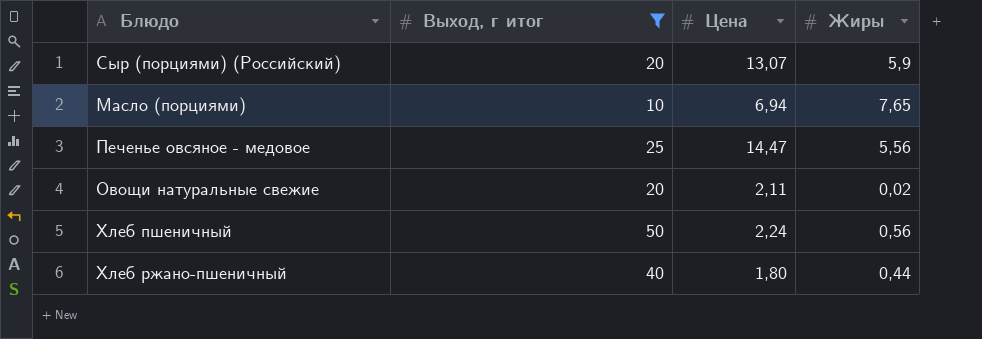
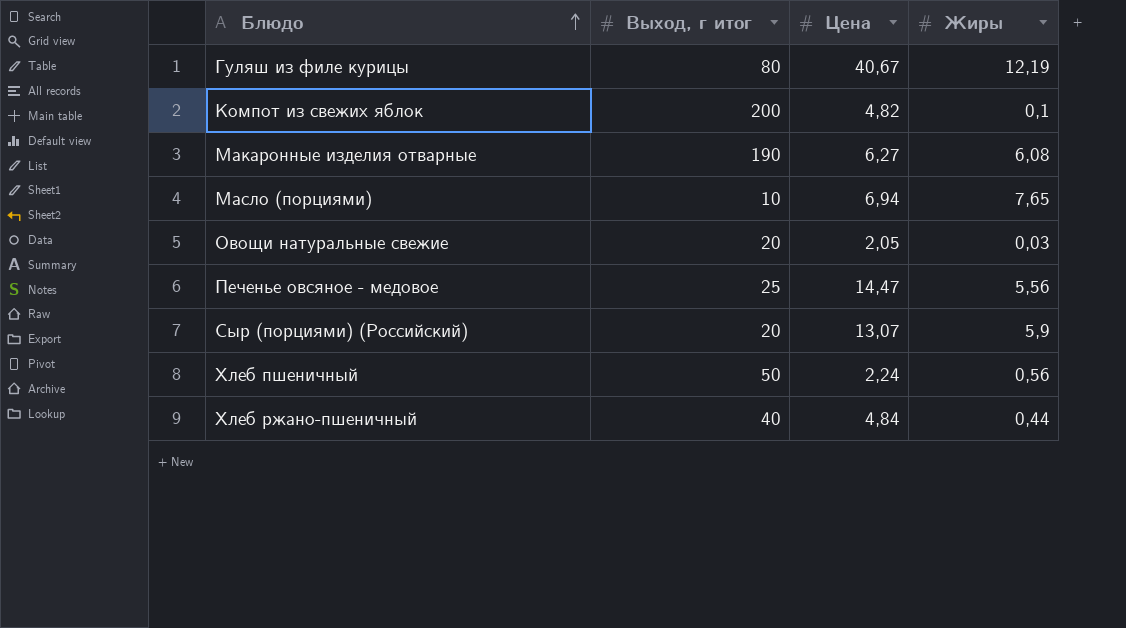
filter: Выход, г итог <= 50 -> none
row order: none -> Блюдо ascending
Овощи натуральные свежие | Цена: 2,11 -> 2,05
Овощи натуральные свежие | Жиры: 0,02 -> 0,03
Хлеб ржано-пшеничный | Цена: 1,80 -> 4,84

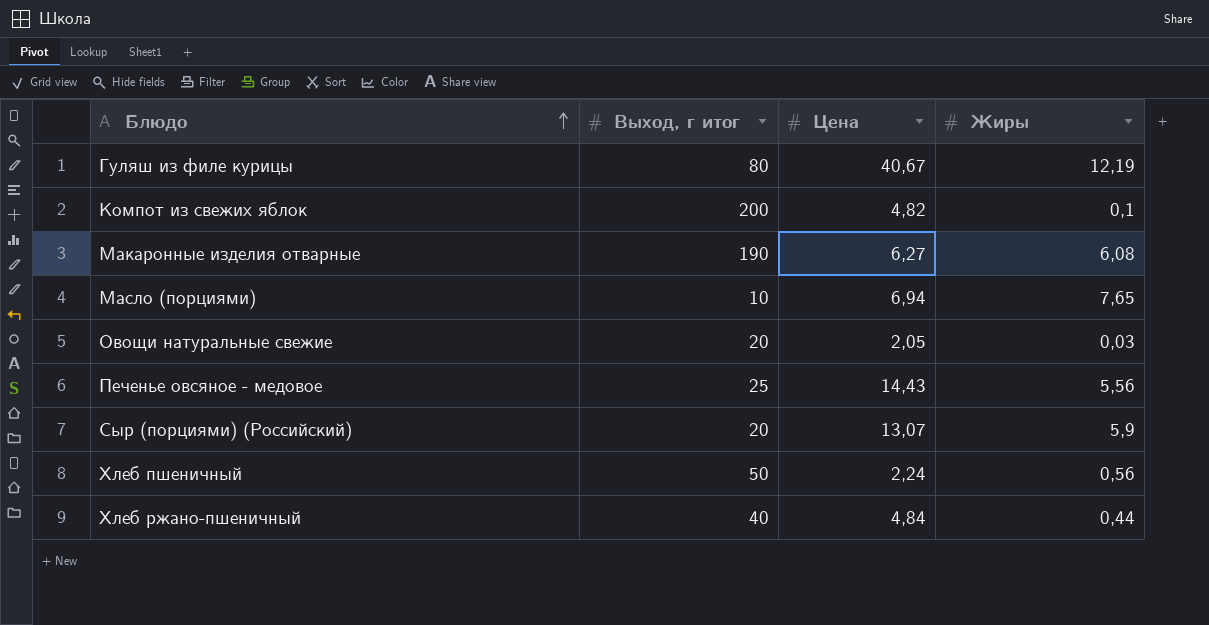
Печенье овсяное - медовое | Цена: 14,47 -> 14,43

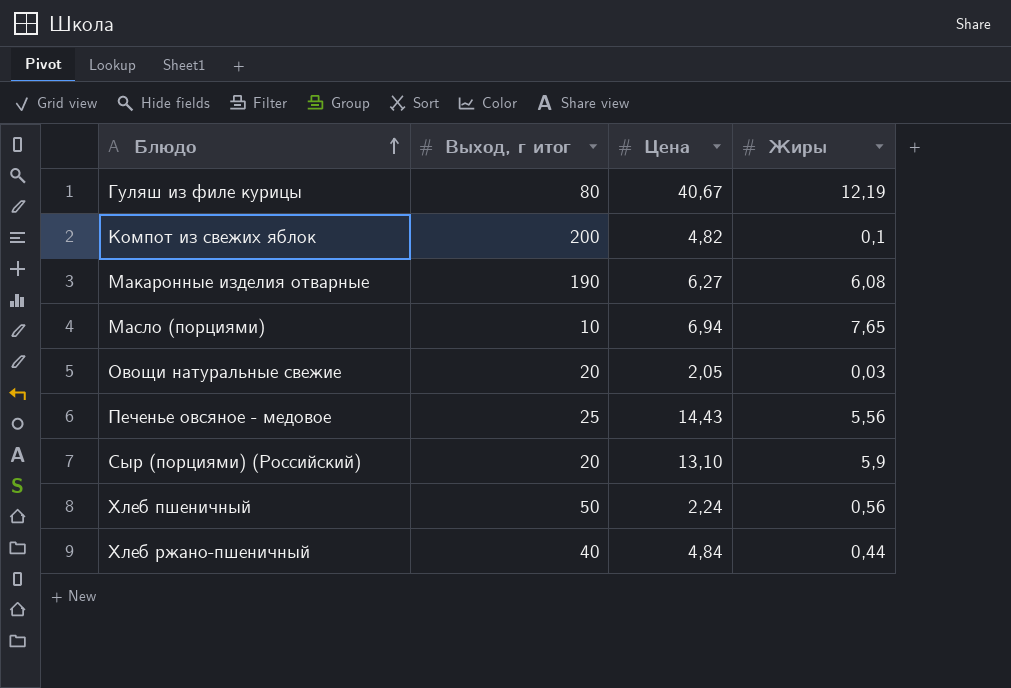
Сыр (порциями) (Российский) | Цена: 13,07 -> 13,10

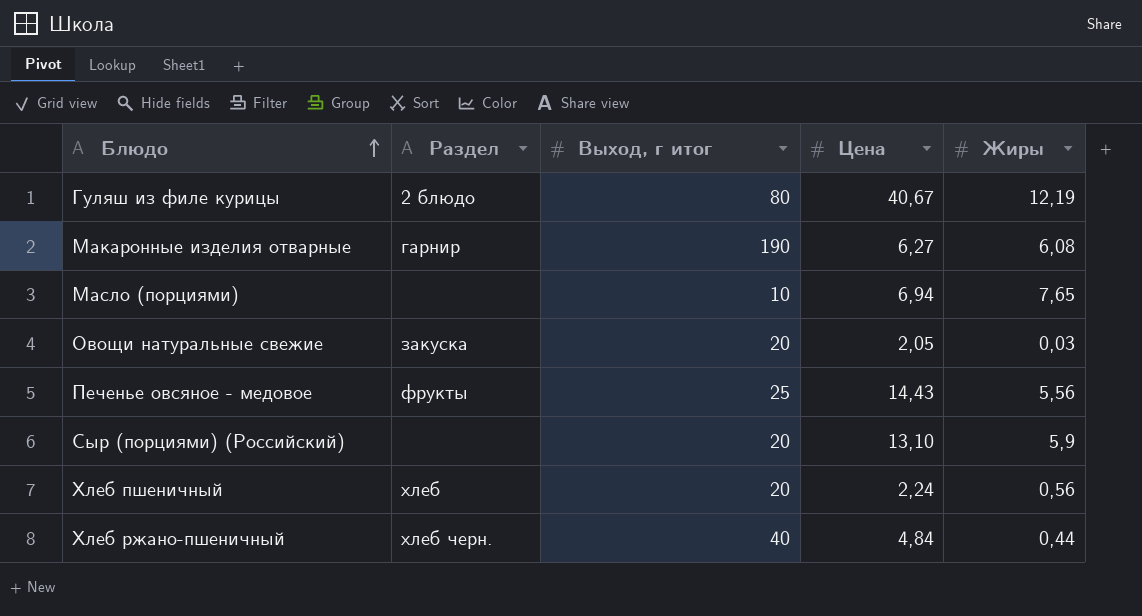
column Раздел | position: none -> 2
row Компот из свежих яблок: 200 | 4,82 | 0,1 -> none
Хлеб пшеничный | Выход, г итог: 50 -> 20

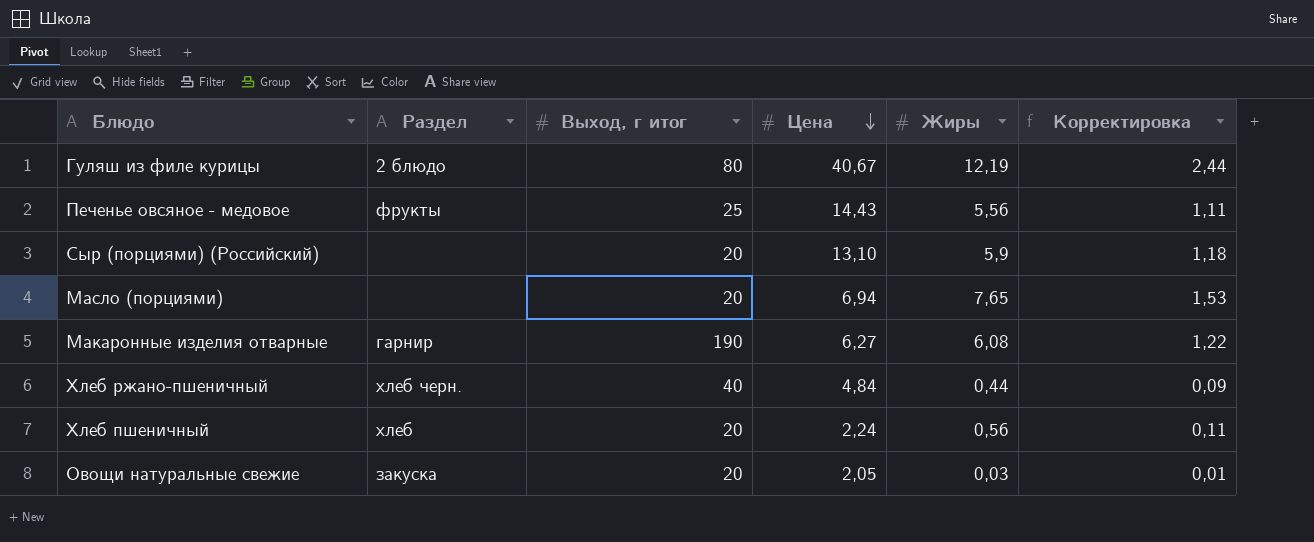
row order: Блюдо ascending -> Цена descending
column Корректировка | formula: none -> [Жиры] * 0,2
Масло (порциями) | Выход, г итог: 10 -> 20

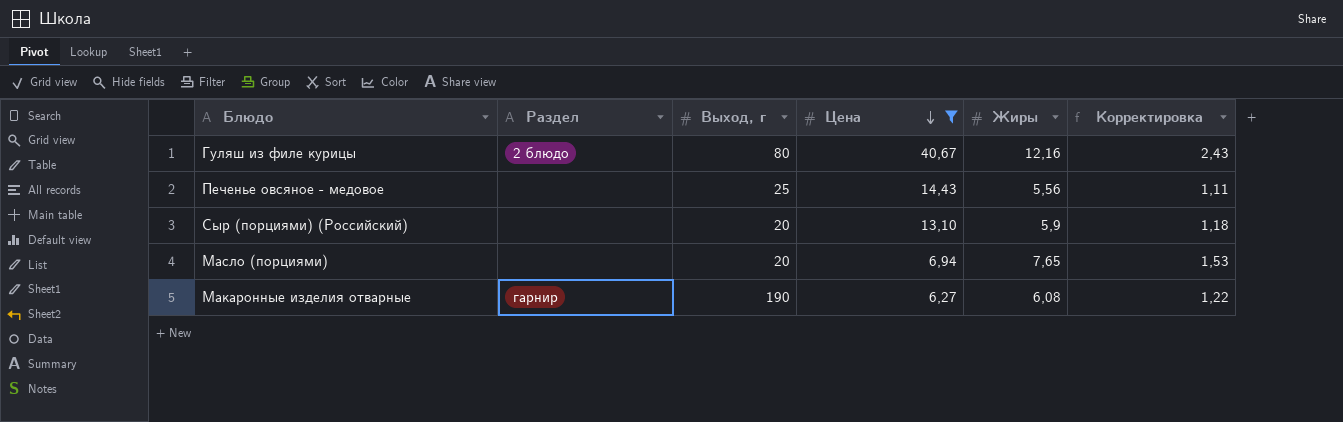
filter: none -> Цена >= 6,27
column name: Выход, г итог -> Выход, г
Гуляш из филе курицы | Жиры: 12,19 -> 12,16
Гуляш из филе курицы | Корректировка: 2,44 -> 2,43
Печенье овсяное - медовое | Раздел: фрукты -> none

